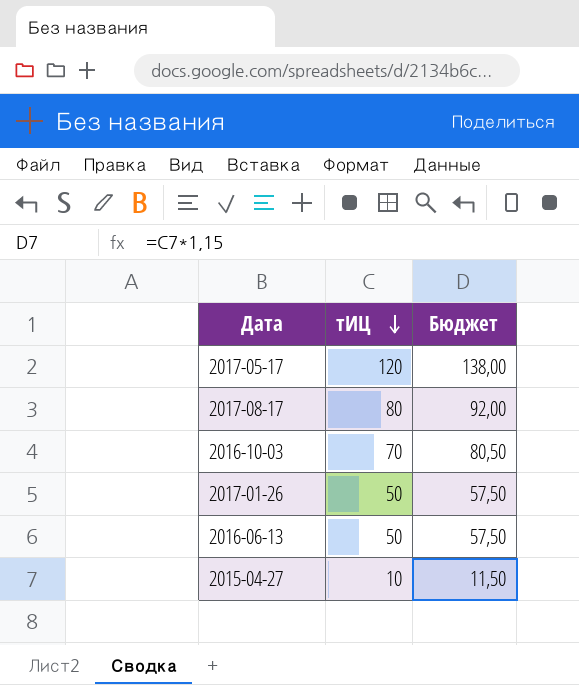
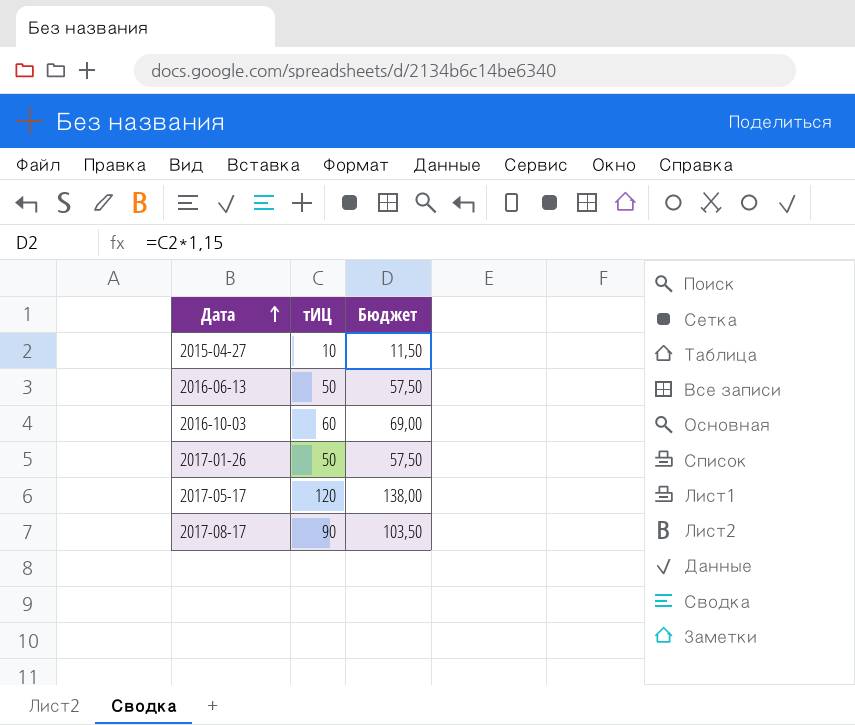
row order: тИЦ descending -> Дата ascending
2016-10-03 | тИЦ: 70 -> 60
2016-10-03 | Бюджет: 80,50 -> 69,00
2017-08-17 | тИЦ: 80 -> 90
2017-08-17 | Бюджет: 92,00 -> 103,50

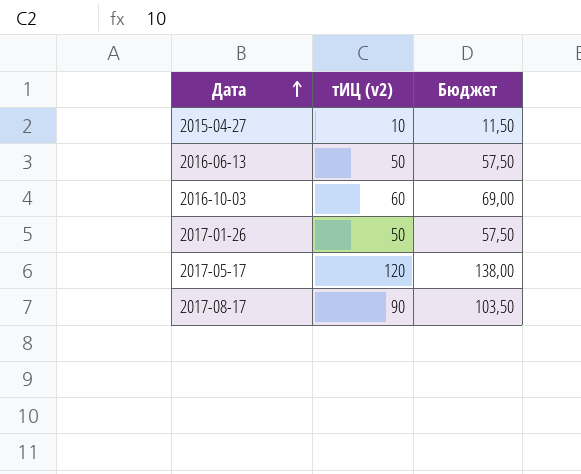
column name: тИЦ -> тИЦ (v2)

